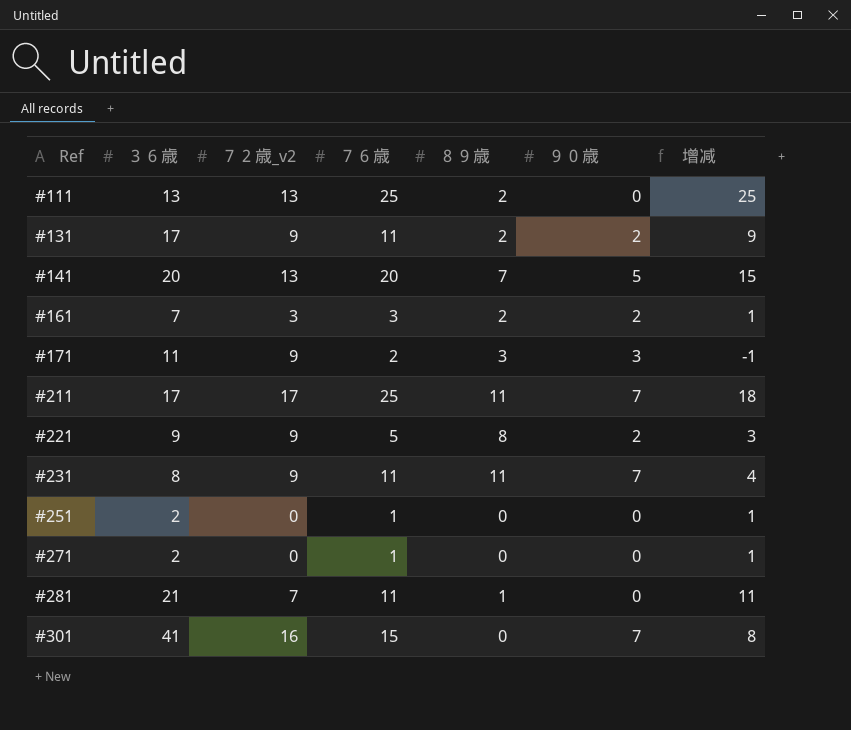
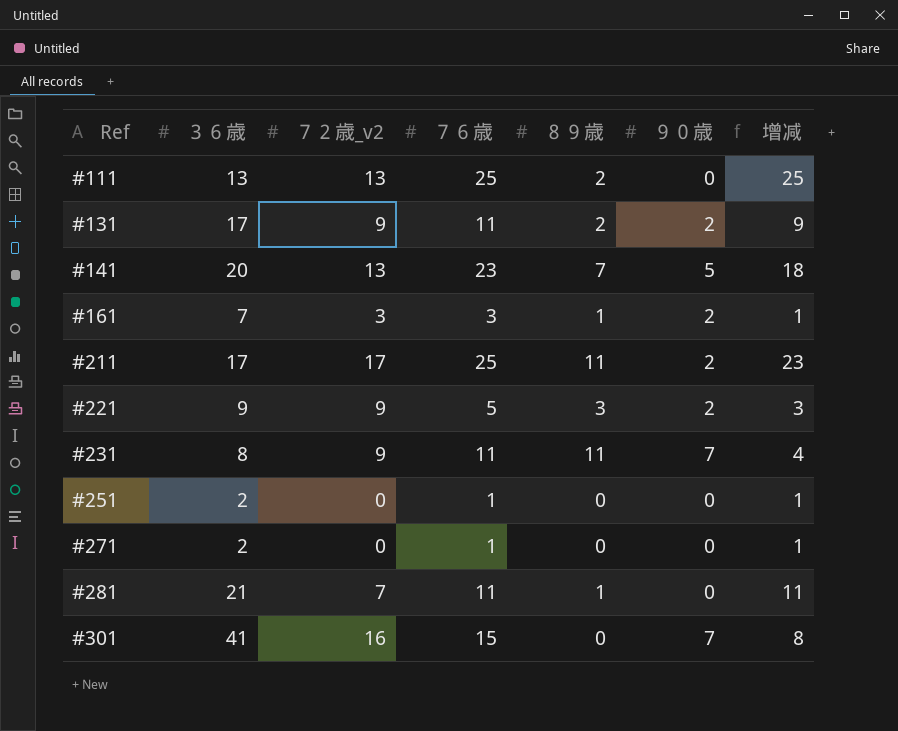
row #171: 11 | 9 | 2 | 3 | 3 | -1 -> none
#141 | ７６歳: 20 -> 23
#141 | 增减: 15 -> 18
#161 | ８９歳: 2 -> 1
#211 | ９０歳: 7 -> 2
#211 | 增减: 18 -> 23
#221 | ８９歳: 8 -> 3

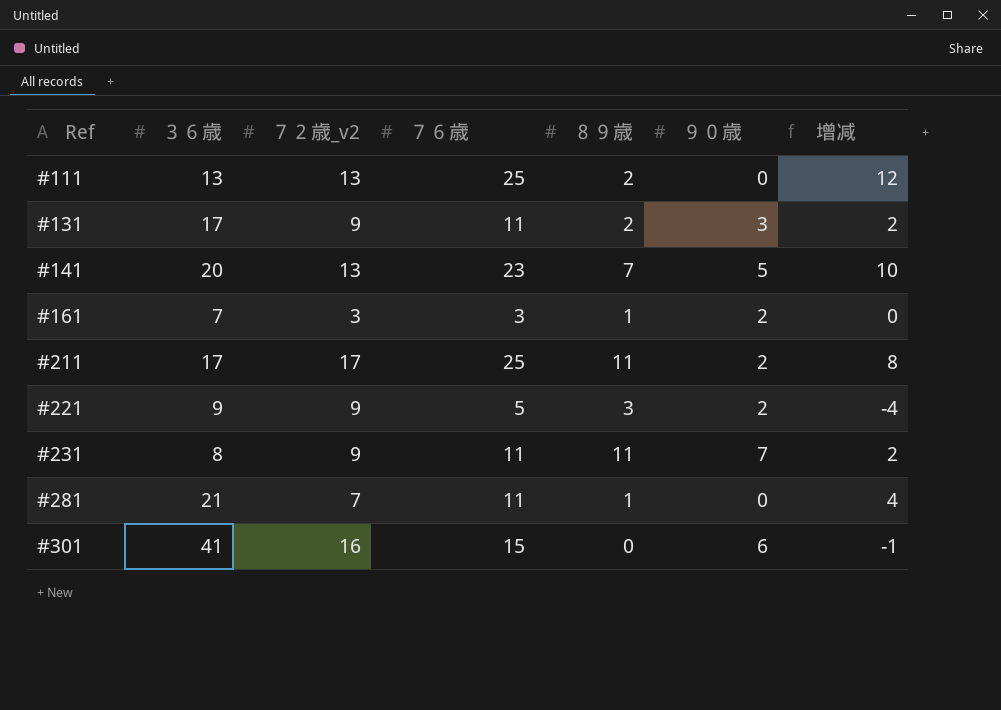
column 增减 | formula: [７６歳] - [９０歳] -> [７６歳] - [７２歳_v2]
row #251: 2 | 0 | 1 | 0 | 0 | 1 -> none
row #271: 2 | 0 | 1 | 0 | 0 | 1 -> none
#131 | ９０歳: 2 -> 3
#301 | ９０歳: 7 -> 6

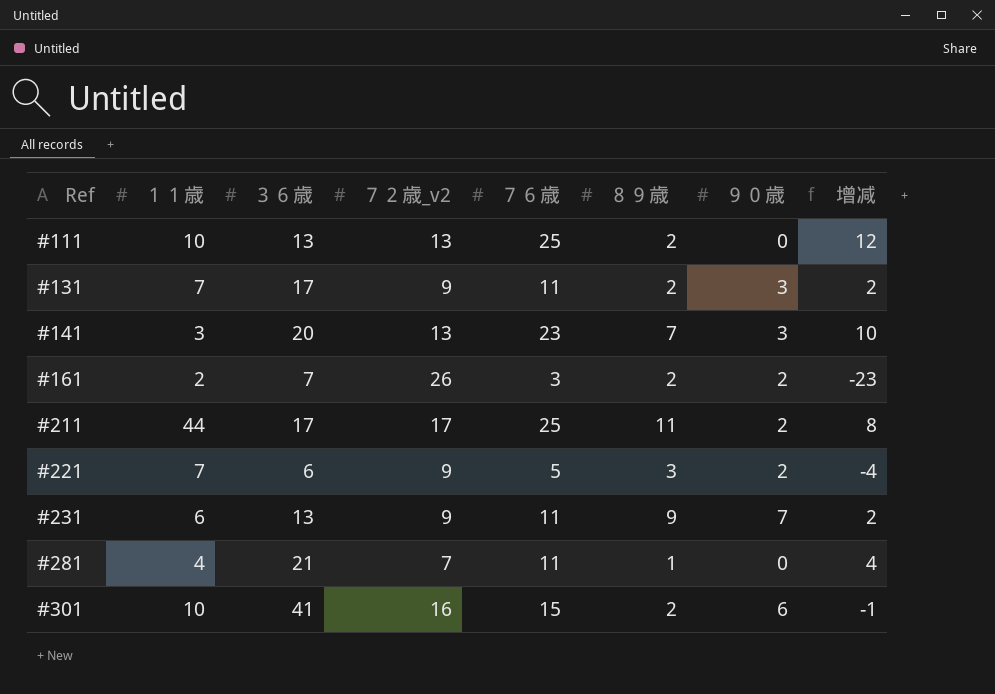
column １１歳 | position: none -> 2
#141 | ９０歳: 5 -> 3
#161 | ７２歳_v2: 3 -> 26
#161 | ８９歳: 1 -> 2
#161 | 增减: 0 -> -23
#221 | ３６歳: 9 -> 6
#231 | ３６歳: 8 -> 13
#231 | ８９歳: 11 -> 9
#301 | ８９歳: 0 -> 2

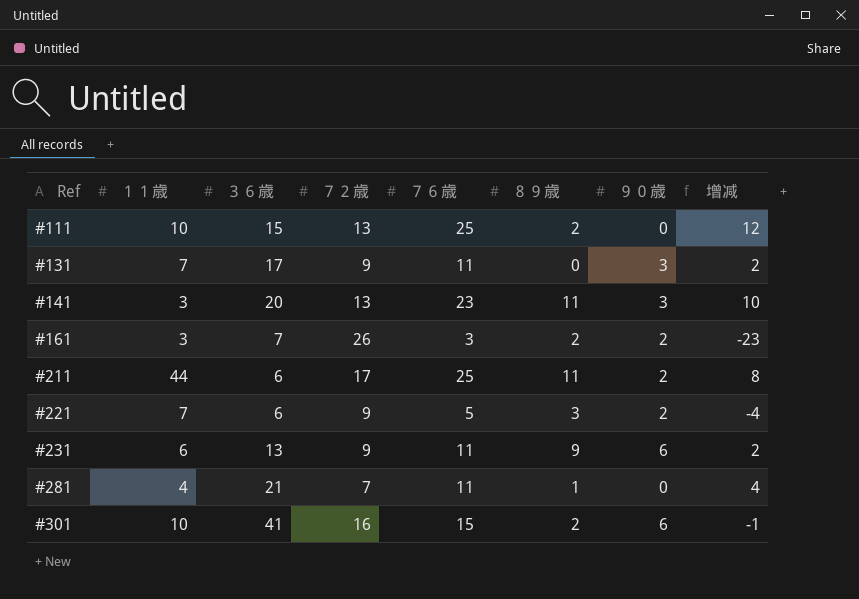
column name: ７２歳_v2 -> ７２歳
#111 | ３６歳: 13 -> 15
#131 | ８９歳: 2 -> 0
#141 | ８９歳: 7 -> 11
#161 | １１歳: 2 -> 3
#211 | ３６歳: 17 -> 6
#231 | ９０歳: 7 -> 6

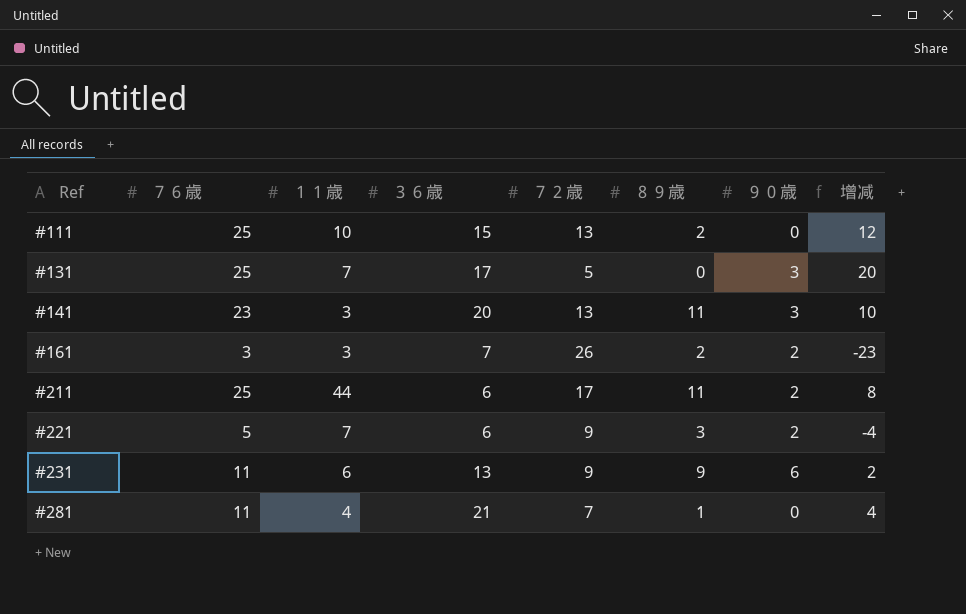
column ７６歳 | position: 5 -> 2
row #301: 10 | 41 | 16 | 15 | 2 | 6 | -1 -> none
#131 | ７６歳: 11 -> 25
#131 | ７２歳: 9 -> 5
#131 | 增减: 2 -> 20

